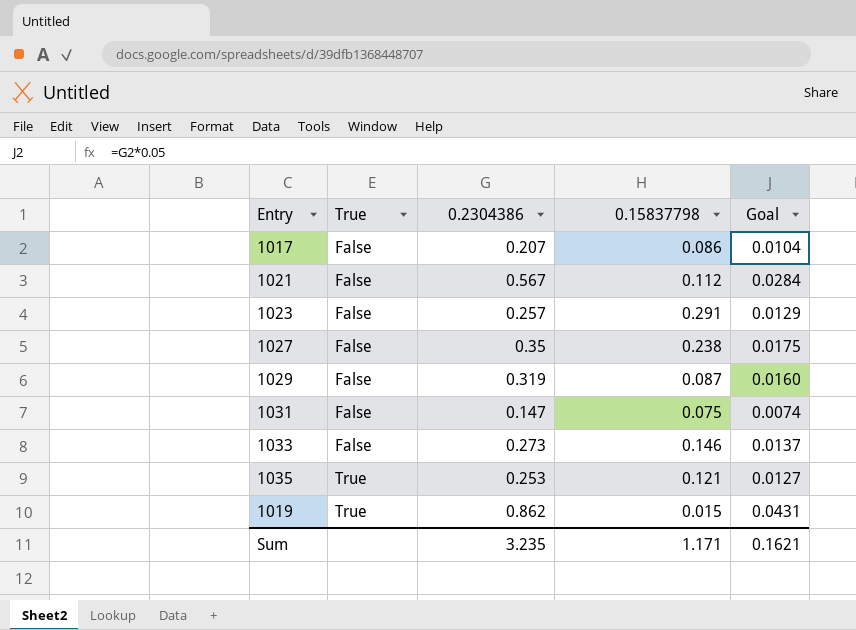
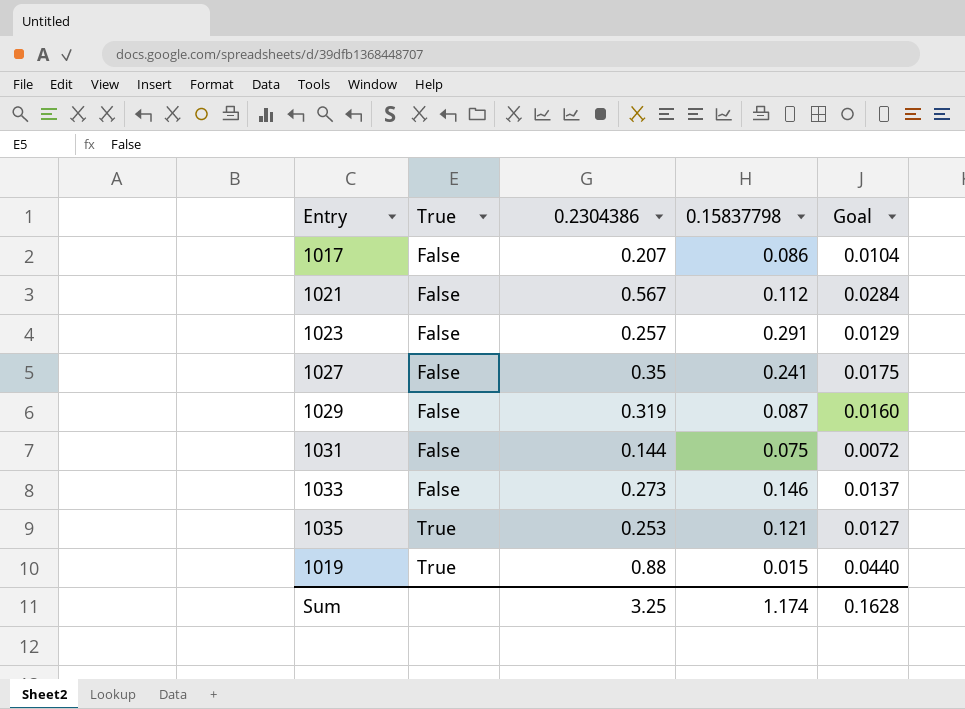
1027 | 0.15837798: 0.238 -> 0.241
1031 | 0.2304386: 0.147 -> 0.144
1031 | Goal: 0.0074 -> 0.0072
1019 | 0.2304386: 0.862 -> 0.88
1019 | Goal: 0.0431 -> 0.0440
Sum | 0.2304386: 3.235 -> 3.25
Sum | 0.15837798: 1.171 -> 1.174
Sum | Goal: 0.1621 -> 0.1628

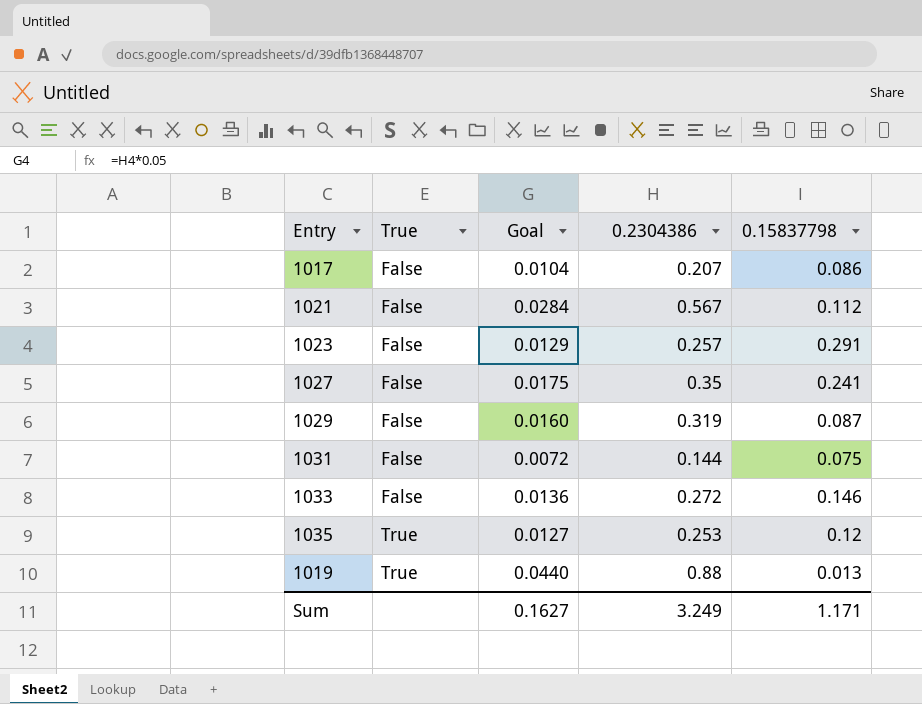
column Goal | position: 5 -> 3
1033 | Goal: 0.0137 -> 0.0136
1033 | 0.2304386: 0.273 -> 0.272
1035 | 0.15837798: 0.121 -> 0.12
1019 | 0.15837798: 0.015 -> 0.013
Sum | Goal: 0.1628 -> 0.1627
Sum | 0.2304386: 3.25 -> 3.249
Sum | 0.15837798: 1.174 -> 1.171

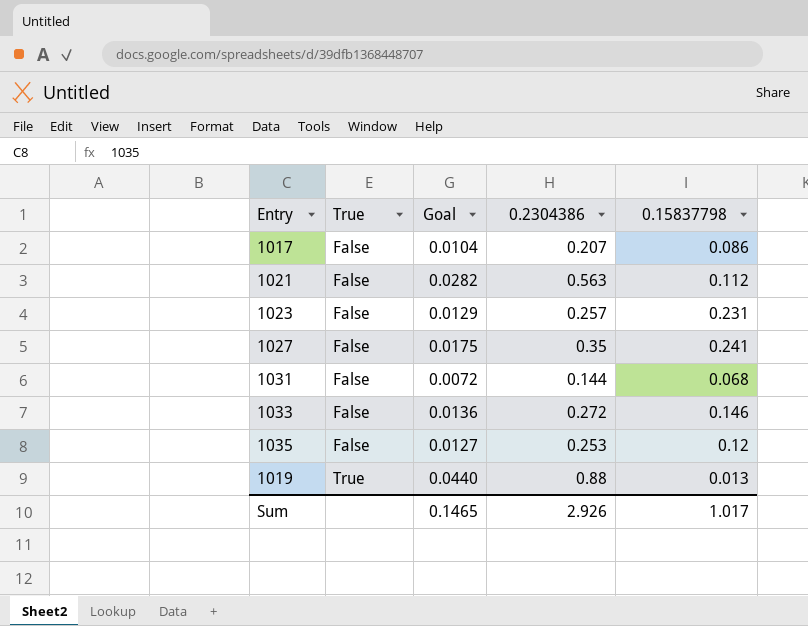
row 1029: False | 0.0160 | 0.319 | 0.087 -> none
1021 | Goal: 0.0284 -> 0.0282
1021 | 0.2304386: 0.567 -> 0.563
1023 | 0.15837798: 0.291 -> 0.231
1031 | 0.15837798: 0.075 -> 0.068
1035 | True: True -> False
Sum | Goal: 0.1627 -> 0.1465
Sum | 0.2304386: 3.249 -> 2.926
Sum | 0.15837798: 1.171 -> 1.017

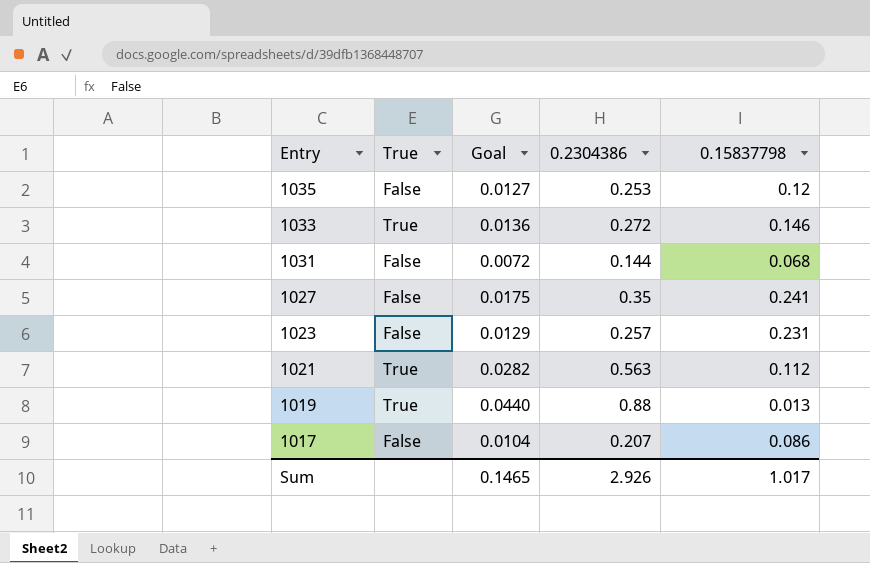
row order: True ascending -> Entry descending
1033 | True: False -> True
1021 | True: False -> True

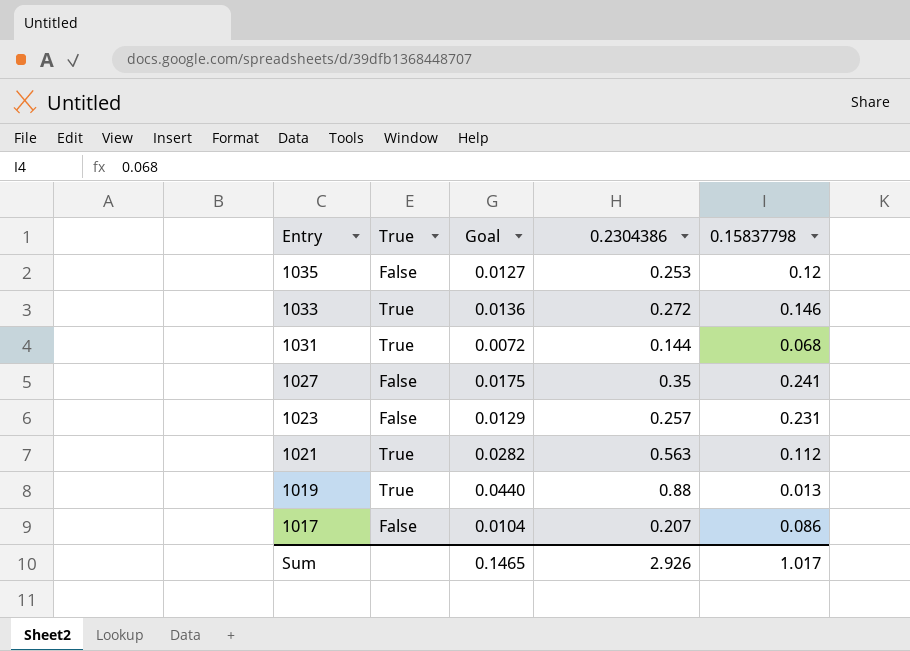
1031 | True: False -> True

